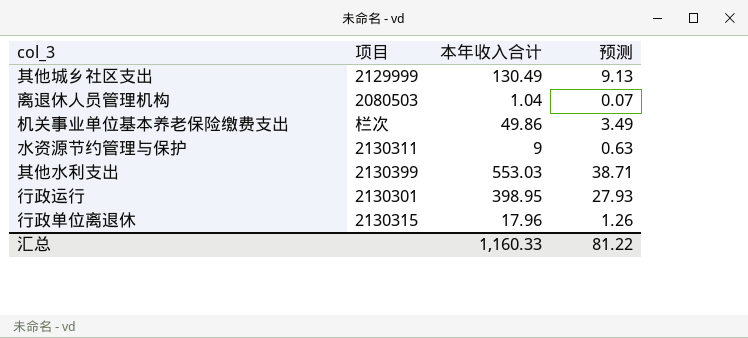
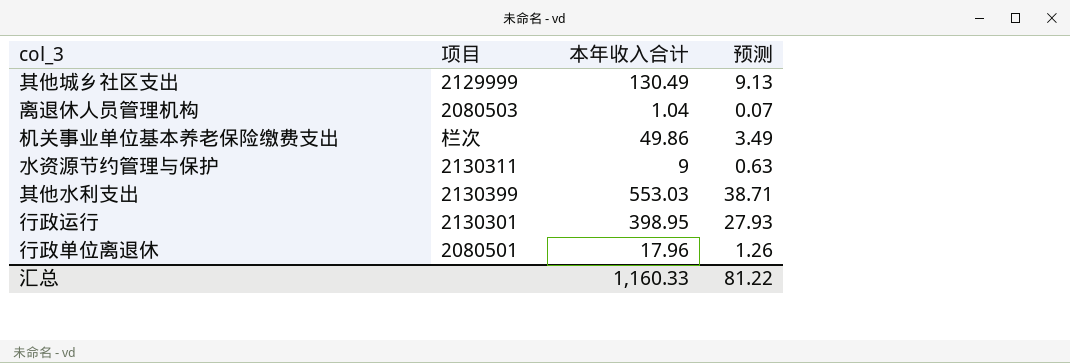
行政单位离退休 | 项目: 2130315 -> 2080501

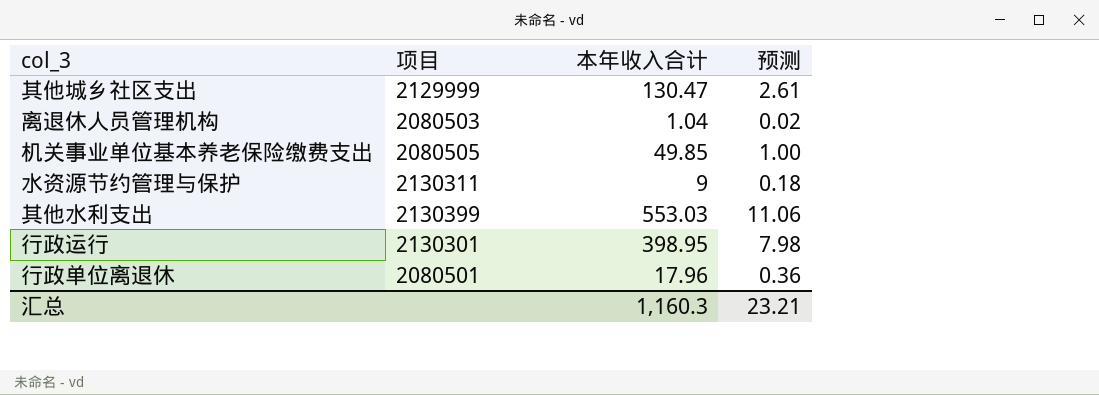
column 预测 | formula: [本年收入合计] * 0.07 -> [本年收入合计] * 0.02
其他城乡社区支出 | 本年收入合计: 130.49 -> 130.47
机关事业单位基本养老保险缴费支出 | 项目: 栏次 -> 2080505
机关事业单位基本养老保险缴费支出 | 本年收入合计: 49.86 -> 49.85
汇总 | 本年收入合计: 1,160.33 -> 1,160.3
汇总 | 预测: 81.22 -> 23.21

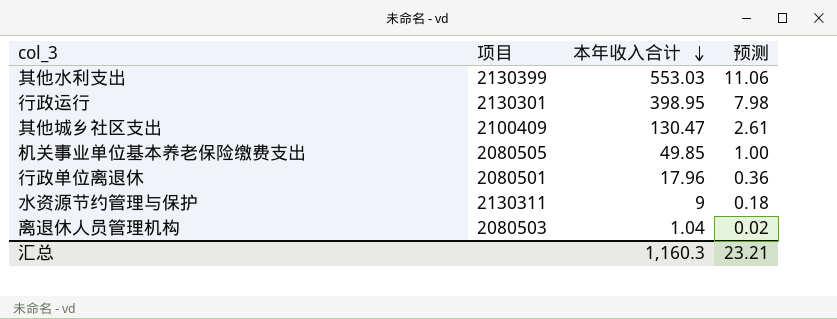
row order: none -> 本年收入合计 descending
其他城乡社区支出 | 项目: 2129999 -> 2100409

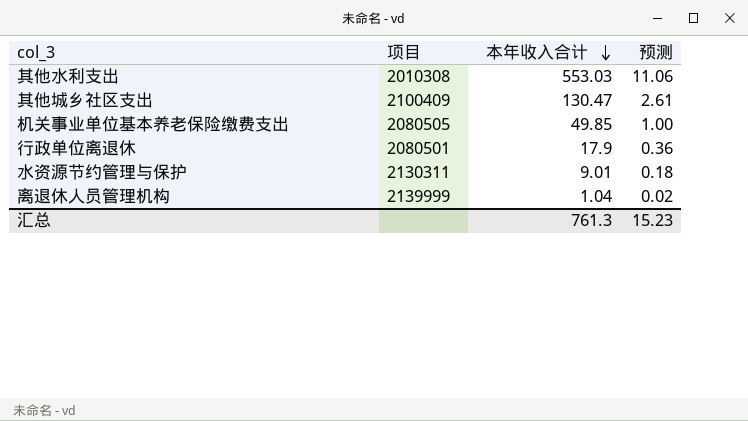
row 行政运行: 2130301 | 398.95 | 7.98 -> none
其他水利支出 | 项目: 2130399 -> 2010308
行政单位离退休 | 本年收入合计: 17.96 -> 17.9
水资源节约管理与保护 | 本年收入合计: 9 -> 9.01
离退休人员管理机构 | 项目: 2080503 -> 2139999
汇总 | 本年收入合计: 1,160.3 -> 761.3
汇总 | 预测: 23.21 -> 15.23

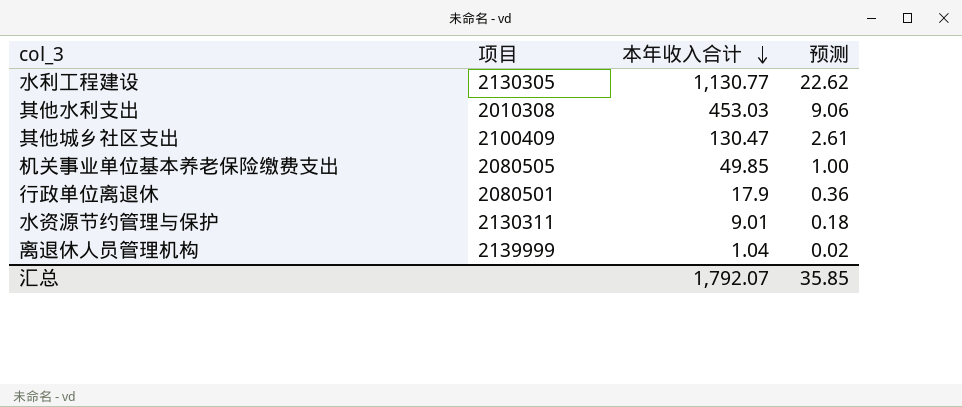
row 水利工程建设: none -> 2130305 | 1,130.77 | 22.62
其他水利支出 | 本年收入合计: 553.03 -> 453.03
其他水利支出 | 预测: 11.06 -> 9.06
汇总 | 本年收入合计: 761.3 -> 1,792.07
汇总 | 预测: 15.23 -> 35.85

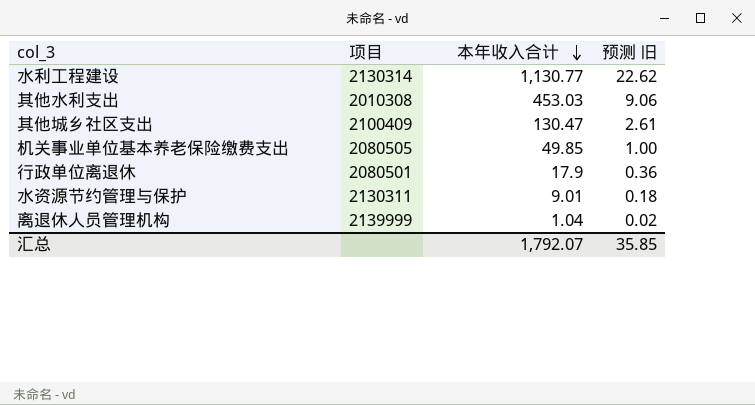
column name: 预测 -> 预测 旧
水利工程建设 | 项目: 2130305 -> 2130314

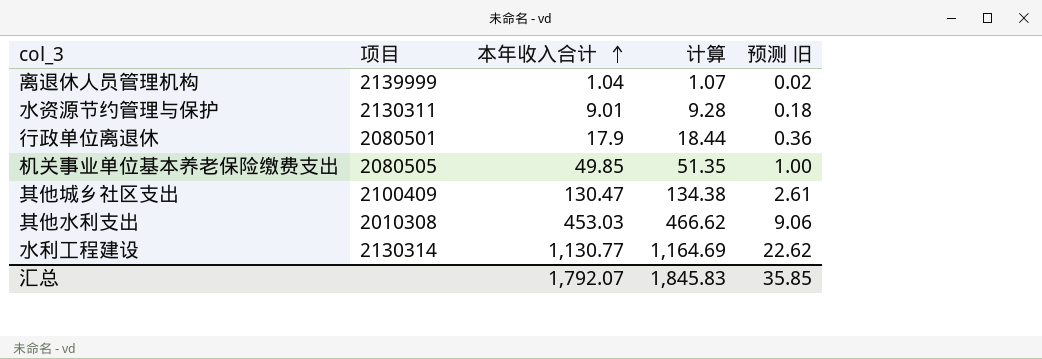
row order: 本年收入合计 descending -> 本年收入合计 ascending
column 计算 | formula: none -> [本年收入合计] * 1.03

